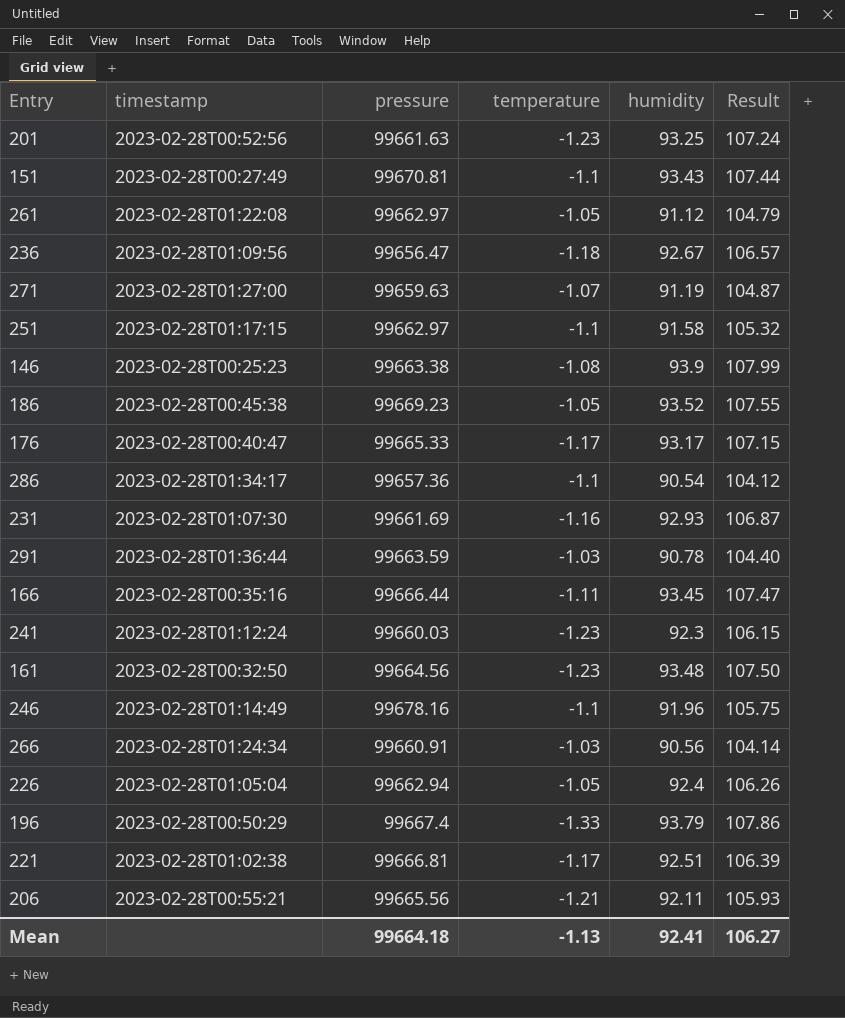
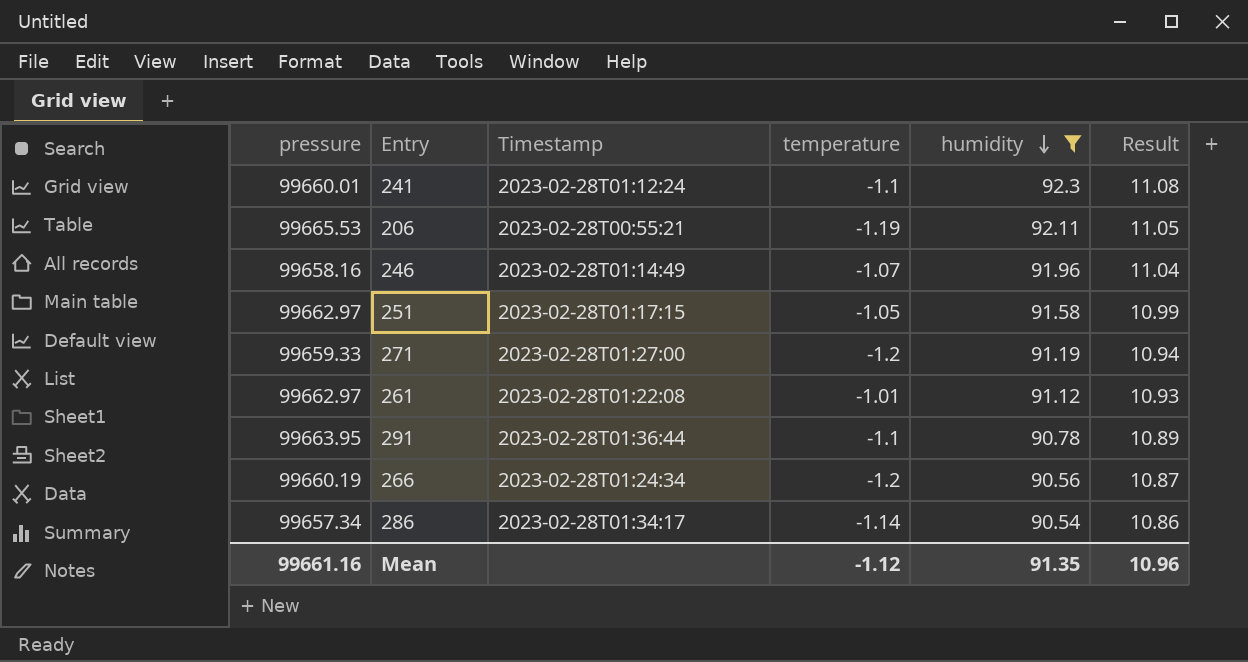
filter: none -> humidity <= 92.3
row order: none -> humidity descending
column pressure | position: 3 -> 1
column name: timestamp -> Timestamp
column Result | formula: [humidity] * 1.15 -> [humidity] * 0.12
241 | pressure: 99660.03 -> 99660.01
241 | temperature: -1.23 -> -1.1
206 | pressure: 99665.56 -> 99665.53
206 | temperature: -1.21 -> -1.19
246 | pressure: 99678.16 -> 99658.16
246 | temperature: -1.1 -> -1.07
251 | temperature: -1.1 -> -1.05
271 | pressure: 99659.63 -> 99659.33
271 | temperature: -1.07 -> -1.2
261 | temperature: -1.05 -> -1.01
291 | pressure: 99663.59 -> 99663.95
291 | temperature: -1.03 -> -1.1
266 | pressure: 99660.91 -> 99660.19
266 | temperature: -1.03 -> -1.2
286 | pressure: 99657.36 -> 99657.34
286 | temperature: -1.1 -> -1.14
Mean | pressure: 99664.18 -> 99661.16
Mean | temperature: -1.13 -> -1.12
Mean | humidity: 92.41 -> 91.35
Mean | Result: 106.27 -> 10.96

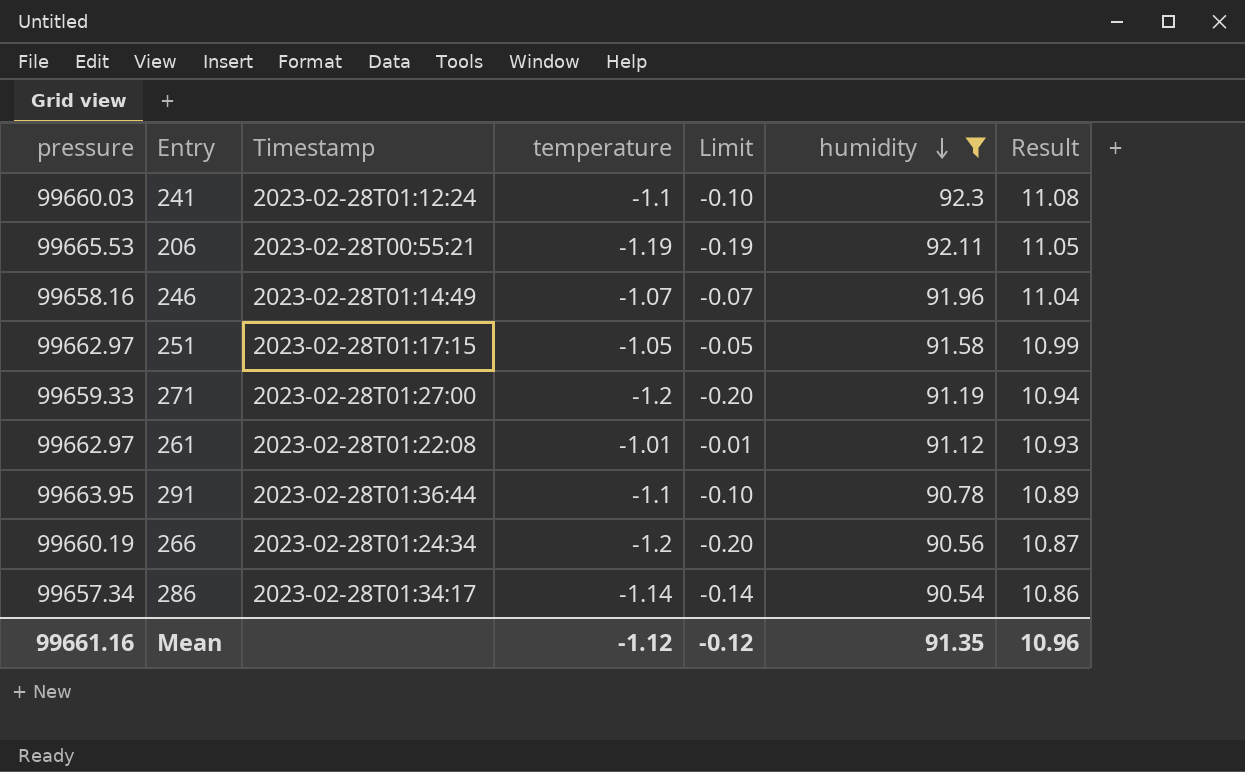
column Limit | formula: none -> [temperature] + 1
241 | pressure: 99660.01 -> 99660.03

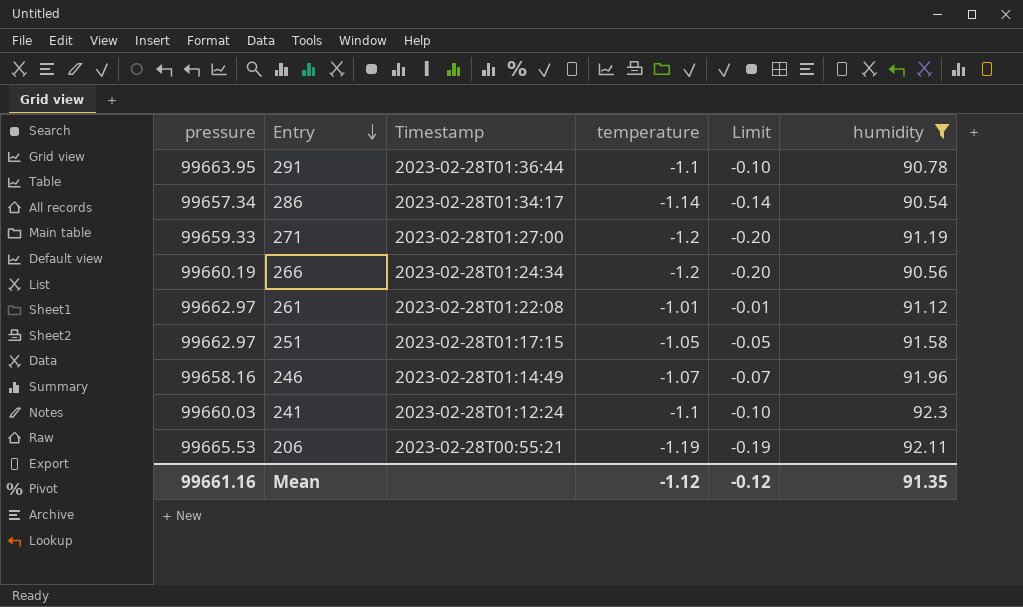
row order: humidity descending -> Entry descending
column Result | formula: [humidity] * 0.12 -> none

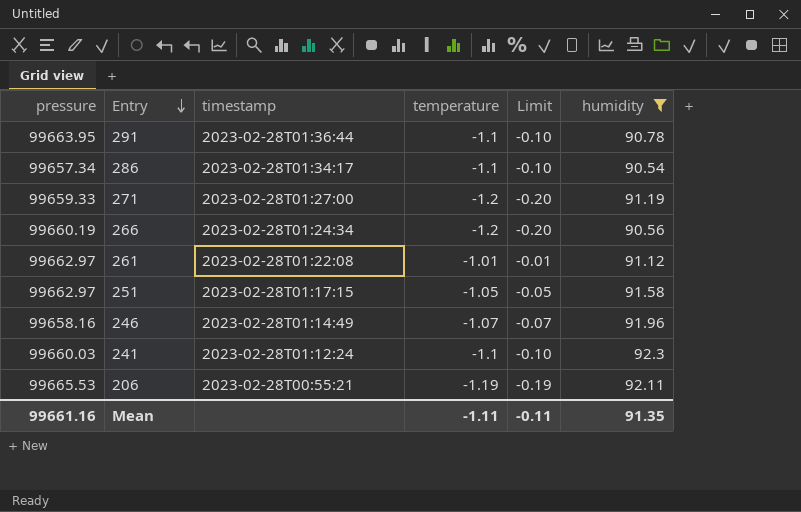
column name: Timestamp -> timestamp
286 | temperature: -1.14 -> -1.1
286 | Limit: -0.14 -> -0.10
Mean | temperature: -1.12 -> -1.11
Mean | Limit: -0.12 -> -0.11

